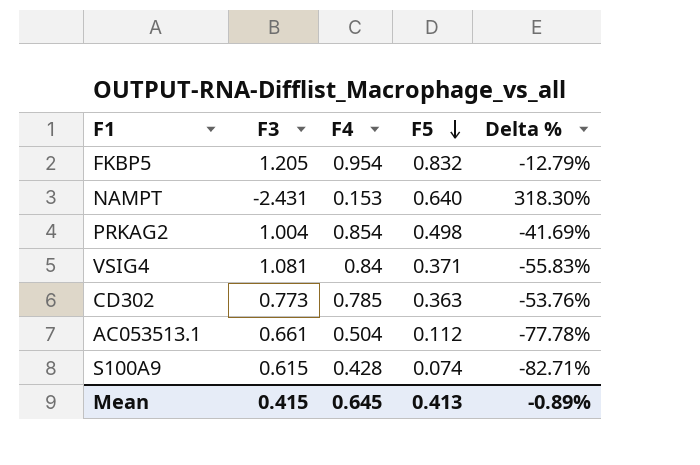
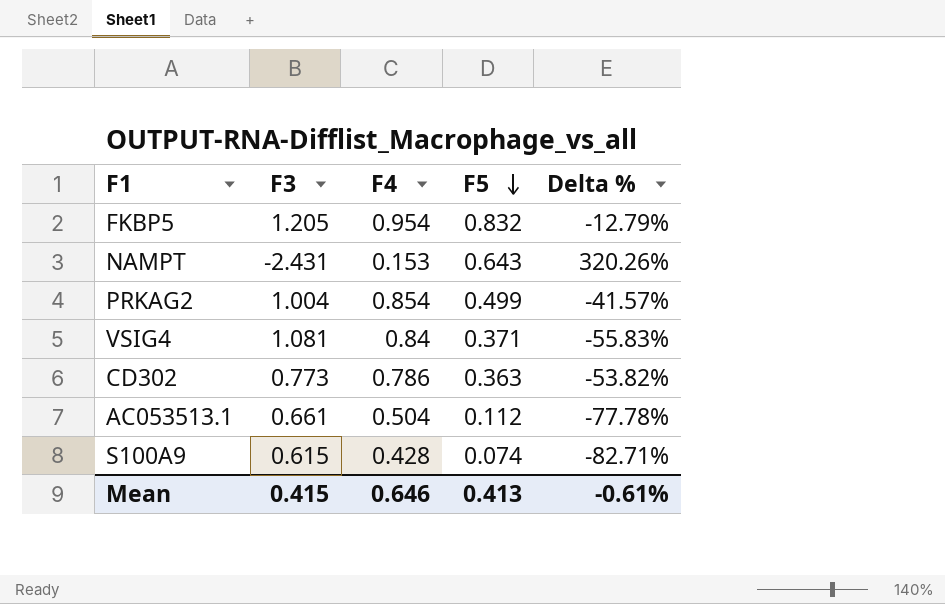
NAMPT | F5: 0.640 -> 0.643
NAMPT | Delta %: 318.30% -> 320.26%
PRKAG2 | F5: 0.498 -> 0.499
PRKAG2 | Delta %: -41.69% -> -41.57%
CD302 | F4: 0.785 -> 0.786
CD302 | Delta %: -53.76% -> -53.82%
Mean | F4: 0.645 -> 0.646
Mean | Delta %: -0.89% -> -0.61%

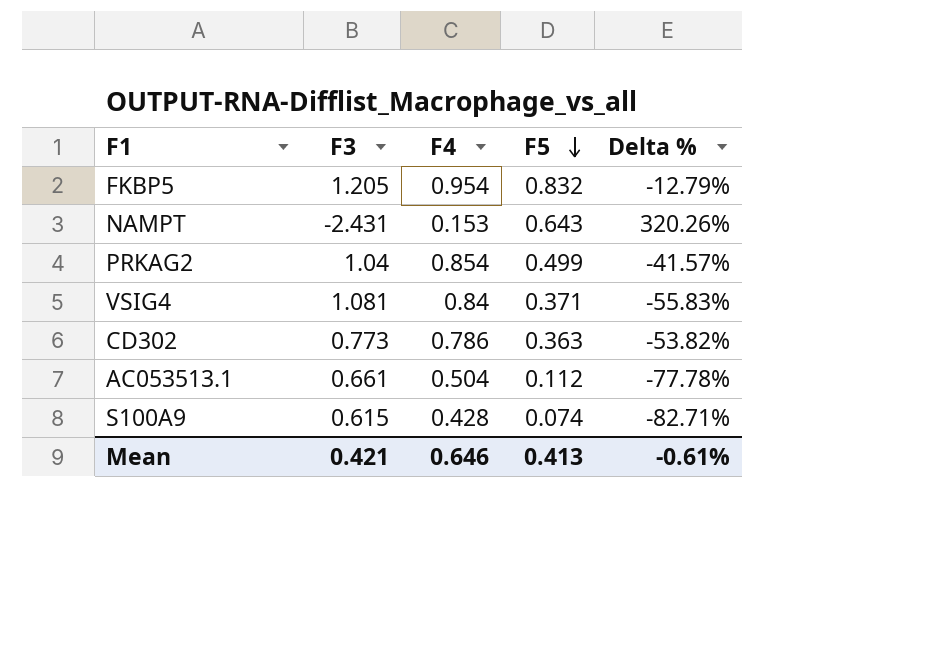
PRKAG2 | F3: 1.004 -> 1.04
Mean | F3: 0.415 -> 0.421

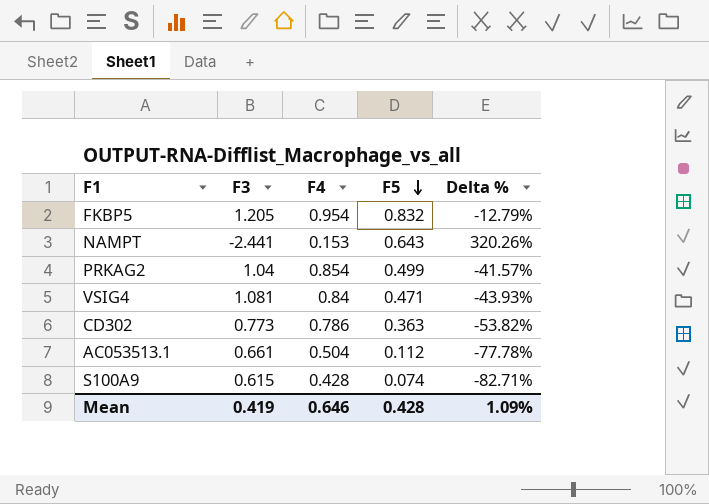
NAMPT | F3: -2.431 -> -2.441
VSIG4 | F5: 0.371 -> 0.471
VSIG4 | Delta %: -55.83% -> -43.93%
Mean | F3: 0.421 -> 0.419
Mean | F5: 0.413 -> 0.428
Mean | Delta %: -0.61% -> 1.09%

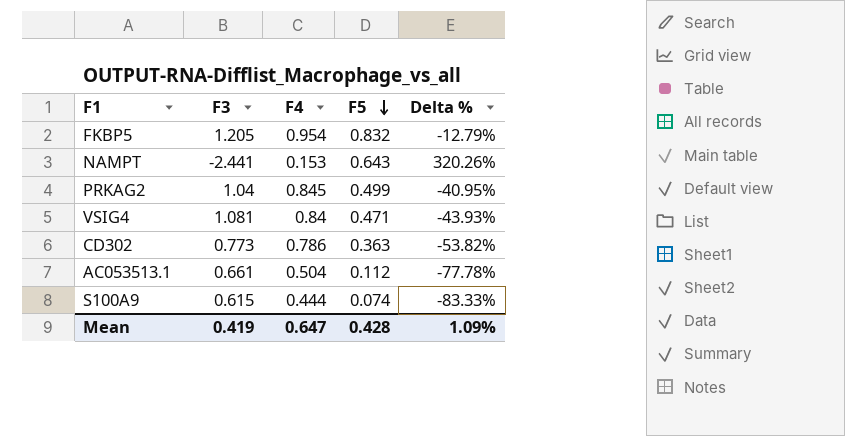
PRKAG2 | F4: 0.854 -> 0.845
PRKAG2 | Delta %: -41.57% -> -40.95%
S100A9 | F4: 0.428 -> 0.444
S100A9 | Delta %: -82.71% -> -83.33%
Mean | F4: 0.646 -> 0.647

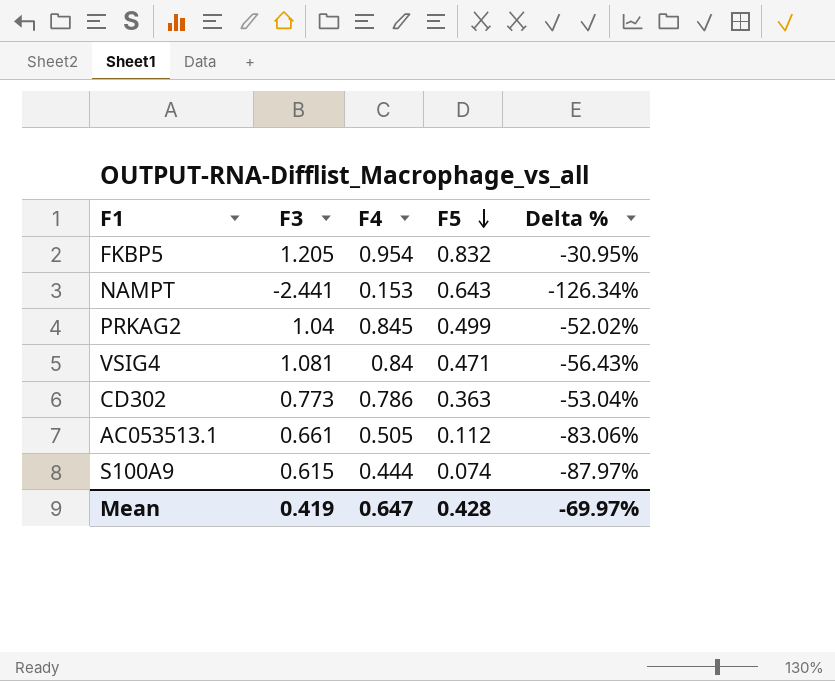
column Delta % | formula: ([F5] - [F4]) / [F4] -> ([F5] - [F3]) / [F3]
AC053513.1 | F4: 0.504 -> 0.505
Mean | Delta %: 1.09% -> -69.97%

